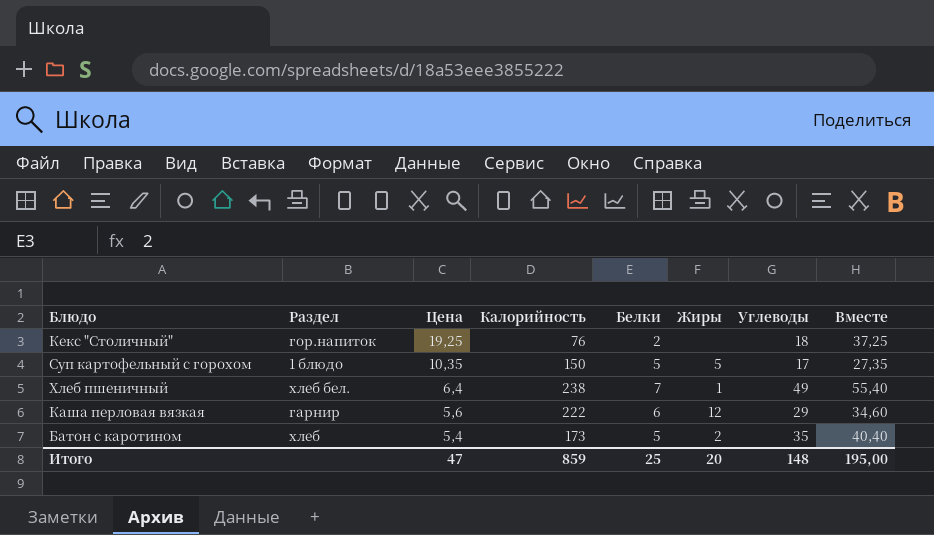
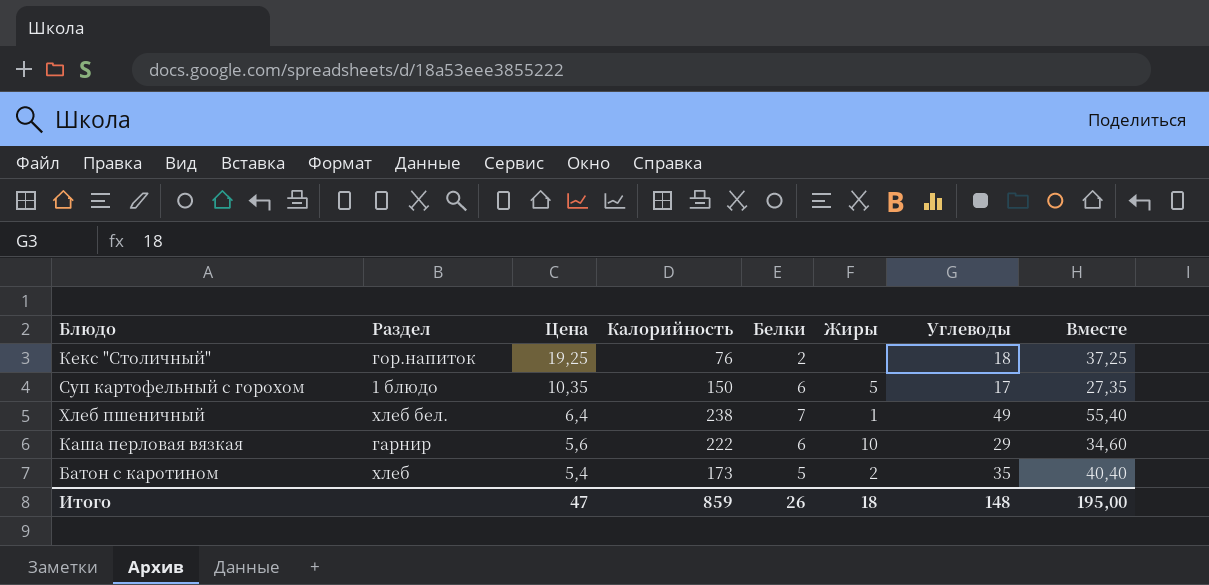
Суп картофельный с горохом | Белки: 5 -> 6
Каша перловая вязкая | Жиры: 12 -> 10
Итого | Белки: 25 -> 26
Итого | Жиры: 20 -> 18

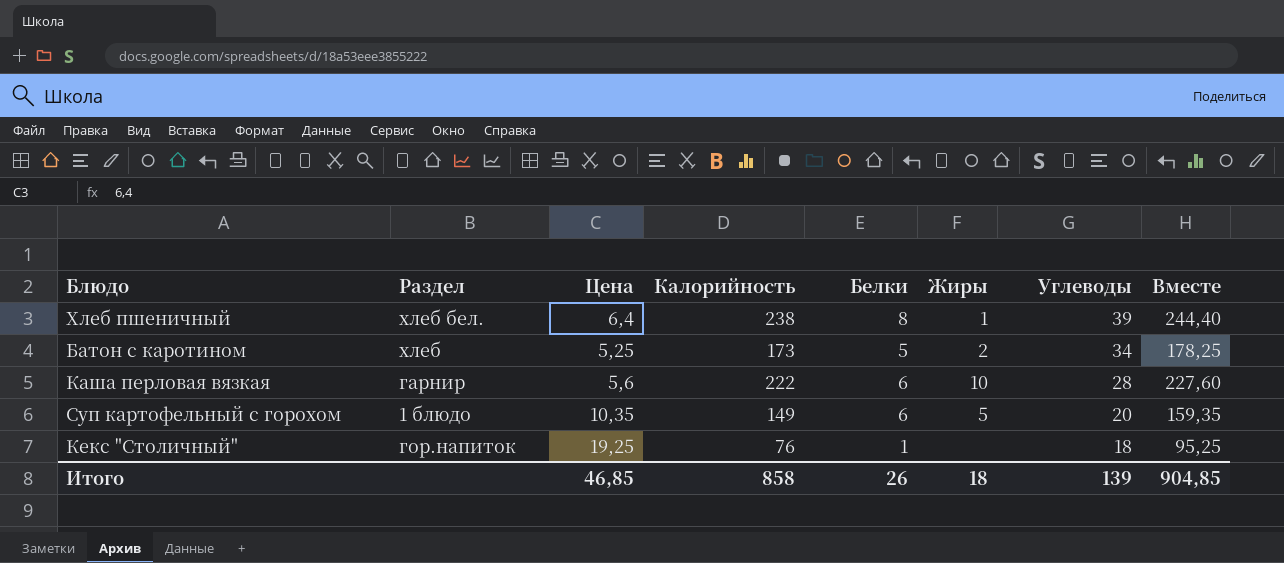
row order: Цена descending -> Углеводы descending
column Вместе | formula: [Цена] + [Углеводы] -> [Цена] + [Калорийность]
Хлеб пшеничный | Белки: 7 -> 8
Хлеб пшеничный | Углеводы: 49 -> 39
Батон с каротином | Цена: 5,4 -> 5,25
Батон с каротином | Углеводы: 35 -> 34
Каша перловая вязкая | Углеводы: 29 -> 28
Суп картофельный с горохом | Калорийность: 150 -> 149
Суп картофельный с горохом | Углеводы: 17 -> 20
Кекс "Столичный" | Белки: 2 -> 1
Итого | Цена: 47 -> 46,85
Итого | Калорийность: 859 -> 858
Итого | Углеводы: 148 -> 139
Итого | Вместе: 195,00 -> 904,85

